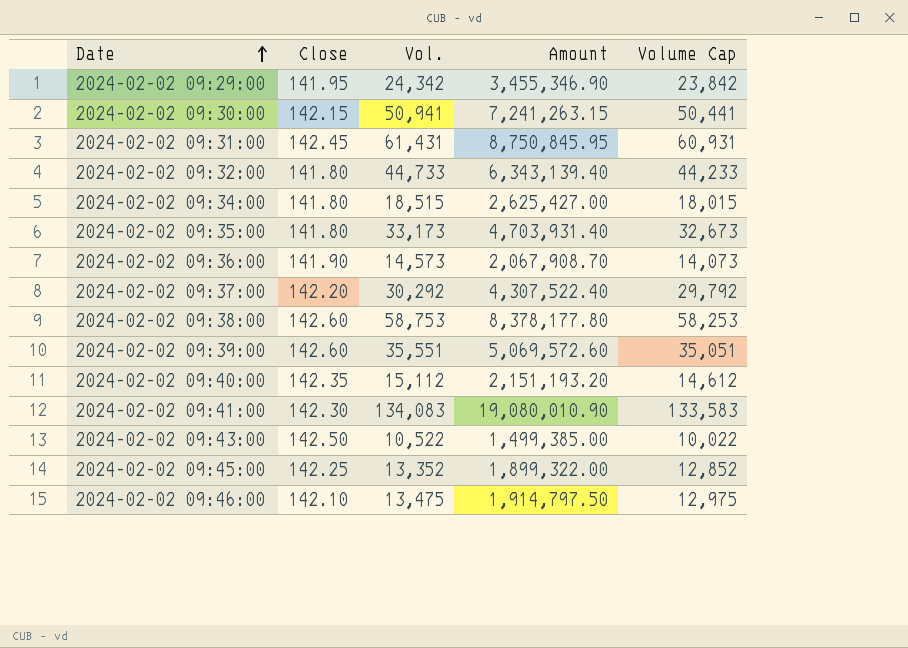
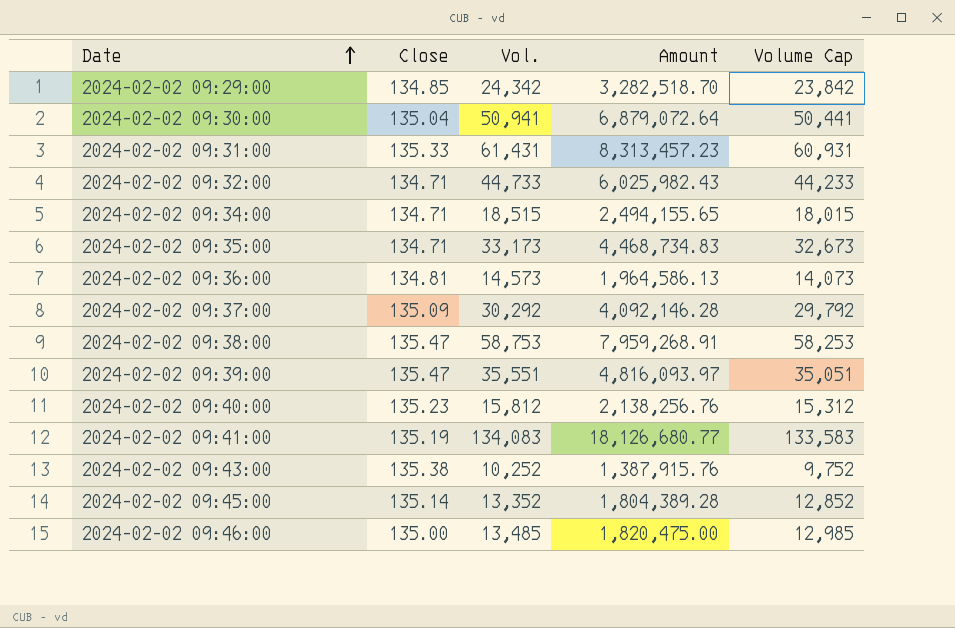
2024-02-02 09:29:00 | Close: 141.95 -> 134.85
2024-02-02 09:29:00 | Amount: 3,455,346.90 -> 3,282,518.70
2024-02-02 09:30:00 | Close: 142.15 -> 135.04
2024-02-02 09:30:00 | Amount: 7,241,263.15 -> 6,879,072.64
2024-02-02 09:31:00 | Close: 142.45 -> 135.33
2024-02-02 09:31:00 | Amount: 8,750,845.95 -> 8,313,457.23
2024-02-02 09:32:00 | Close: 141.80 -> 134.71
2024-02-02 09:32:00 | Amount: 6,343,139.40 -> 6,025,982.43
2024-02-02 09:34:00 | Close: 141.80 -> 134.71
2024-02-02 09:34:00 | Amount: 2,625,427.00 -> 2,494,155.65
2024-02-02 09:35:00 | Close: 141.80 -> 134.71
2024-02-02 09:35:00 | Amount: 4,703,931.40 -> 4,468,734.83
2024-02-02 09:36:00 | Close: 141.90 -> 134.81
2024-02-02 09:36:00 | Amount: 2,067,908.70 -> 1,964,586.13
2024-02-02 09:37:00 | Close: 142.20 -> 135.09
2024-02-02 09:37:00 | Amount: 4,307,522.40 -> 4,092,146.28
2024-02-02 09:38:00 | Close: 142.60 -> 135.47
2024-02-02 09:38:00 | Amount: 8,378,177.80 -> 7,959,268.91
2024-02-02 09:39:00 | Close: 142.60 -> 135.47
2024-02-02 09:39:00 | Amount: 5,069,572.60 -> 4,816,093.97
2024-02-02 09:40:00 | Close: 142.35 -> 135.23
2024-02-02 09:40:00 | Vol.: 15,112 -> 15,812
2024-02-02 09:40:00 | Amount: 2,151,193.20 -> 2,138,256.76
2024-02-02 09:40:00 | Volume Cap: 14,612 -> 15,312
2024-02-02 09:41:00 | Close: 142.30 -> 135.19
2024-02-02 09:41:00 | Amount: 19,080,010.90 -> 18,126,680.77
2024-02-02 09:43:00 | Close: 142.50 -> 135.38
2024-02-02 09:43:00 | Vol.: 10,522 -> 10,252
2024-02-02 09:43:00 | Amount: 1,499,385.00 -> 1,387,915.76
2024-02-02 09:43:00 | Volume Cap: 10,022 -> 9,752
2024-02-02 09:45:00 | Close: 142.25 -> 135.14
2024-02-02 09:45:00 | Amount: 1,899,322.00 -> 1,804,389.28
2024-02-02 09:46:00 | Close: 142.10 -> 135.00
2024-02-02 09:46:00 | Vol.: 13,475 -> 13,485
2024-02-02 09:46:00 | Amount: 1,914,797.50 -> 1,820,475.00
2024-02-02 09:46:00 | Volume Cap: 12,975 -> 12,985

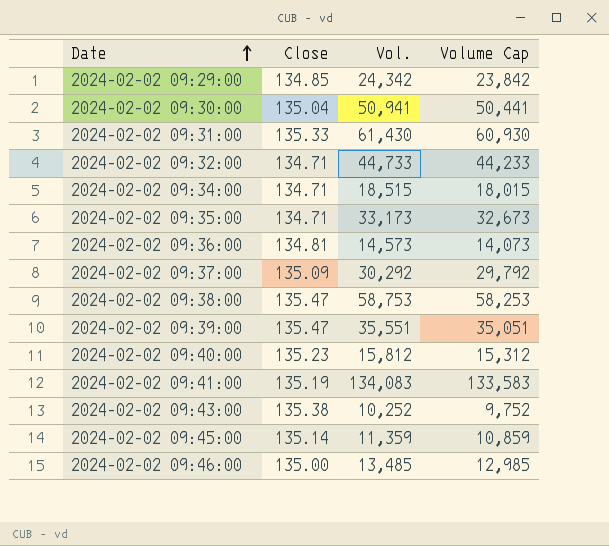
column Amount | formula: [Close] * [Vol.] -> none
2024-02-02 09:31:00 | Vol.: 61,431 -> 61,430
2024-02-02 09:31:00 | Volume Cap: 60,931 -> 60,930
2024-02-02 09:45:00 | Vol.: 13,352 -> 11,359
2024-02-02 09:45:00 | Volume Cap: 12,852 -> 10,859

